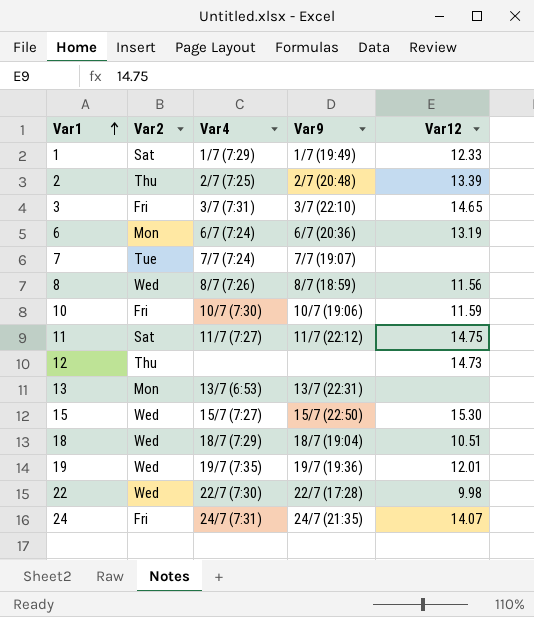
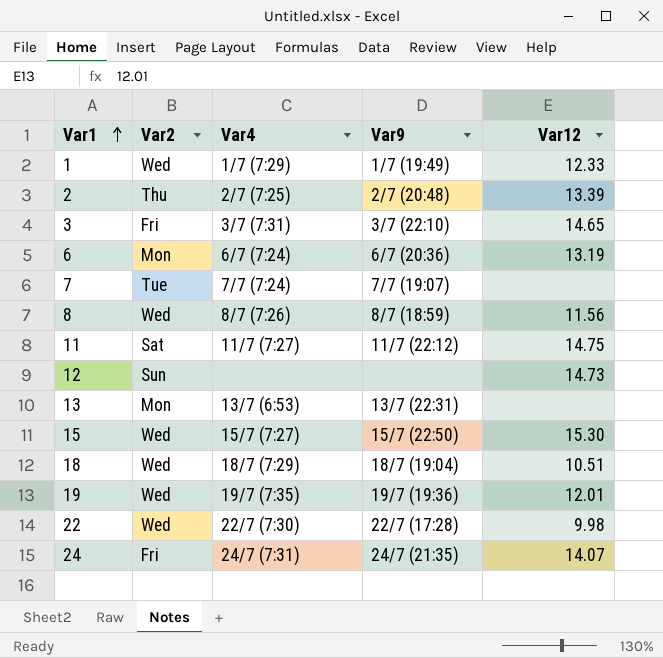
row 10: Fri | 10/7 (7:30) | 10/7 (19:06) | 11.59 -> none
1 | Var2: Sat -> Wed
12 | Var2: Thu -> Sun

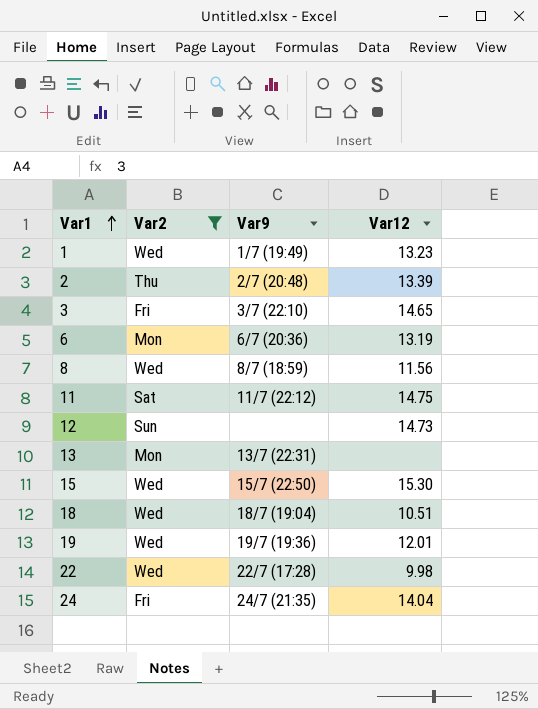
filter: none -> Var2 != Tue
column Var4 | position: 3 -> none
1 | Var12: 12.33 -> 13.23
24 | Var12: 14.07 -> 14.04

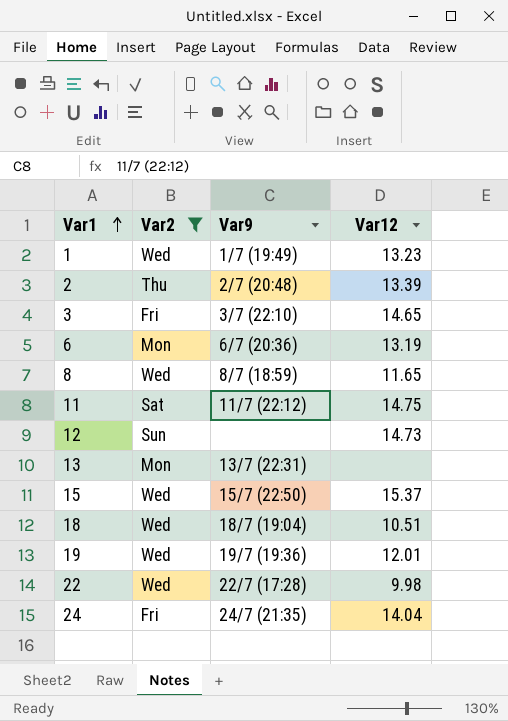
8 | Var12: 11.56 -> 11.65
15 | Var12: 15.30 -> 15.37

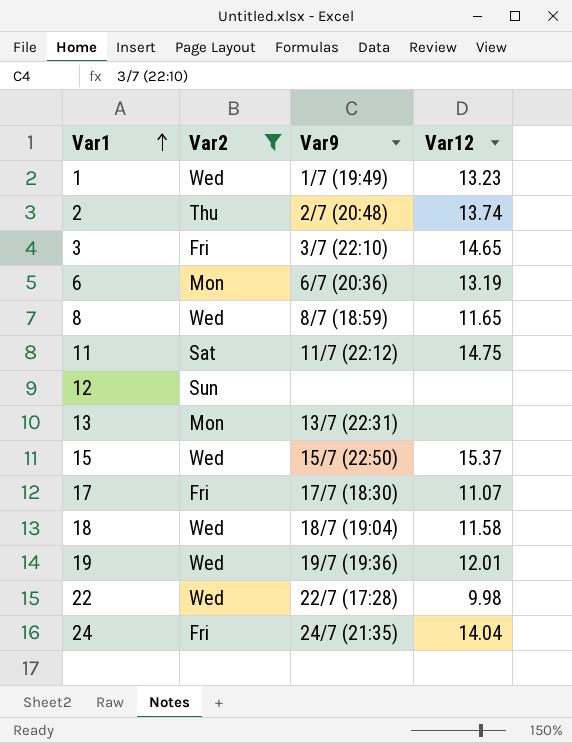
2 | Var12: 13.39 -> 13.74
12 | Var12: 14.73 -> none
row 17: none -> Fri | 17/7 (18:30) | 11.07
18 | Var12: 10.51 -> 11.58

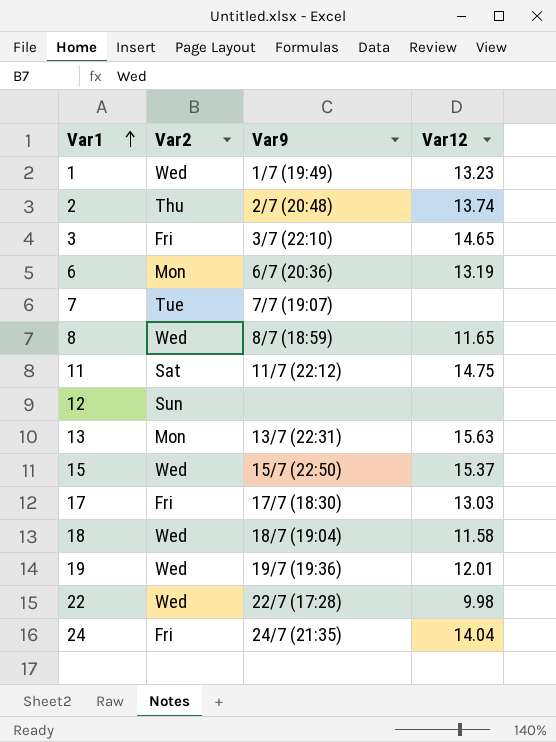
filter: Var2 != Tue -> none
13 | Var12: none -> 15.63
17 | Var12: 11.07 -> 13.03

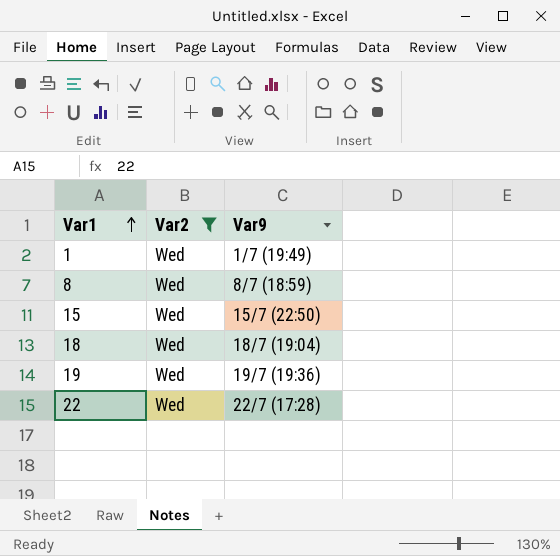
filter: none -> Var2 = Wed
column Var12 | position: 4 -> none

